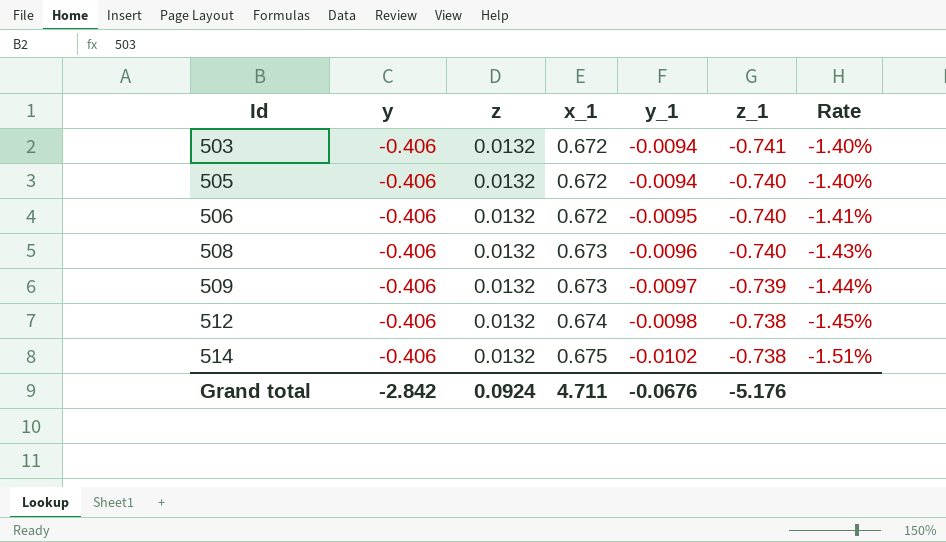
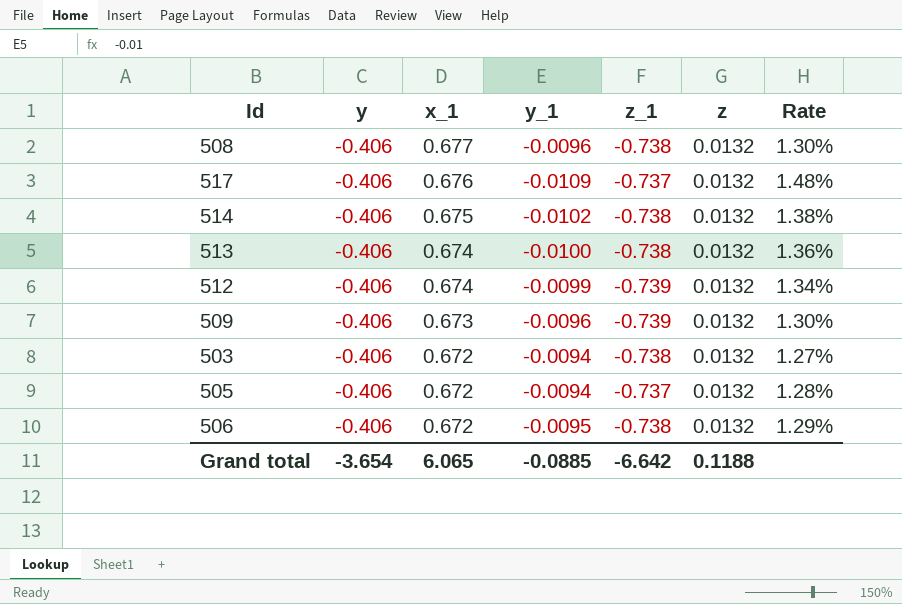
row order: Id ascending -> x_1 descending
column z | position: 3 -> 6
column Rate | formula: [y_1] / [x_1] -> [y_1] / [z_1]
508 | x_1: 0.673 -> 0.677
508 | z_1: -0.740 -> -0.738
row 517: none -> -0.406 | 0.676 | -0.0109 | -0.737 | 0.0132 | 1.48%
row 513: none -> -0.406 | 0.674 | -0.0100 | -0.738 | 0.0132 | 1.36%
512 | y_1: -0.0098 -> -0.0099
512 | z_1: -0.738 -> -0.739
509 | y_1: -0.0097 -> -0.0096
503 | z_1: -0.741 -> -0.738
505 | z_1: -0.740 -> -0.737
506 | z_1: -0.740 -> -0.738
Grand total | y: -2.842 -> -3.654
Grand total | x_1: 4.711 -> 6.065
Grand total | y_1: -0.0676 -> -0.0885
Grand total | z_1: -5.176 -> -6.642
Grand total | z: 0.0924 -> 0.1188

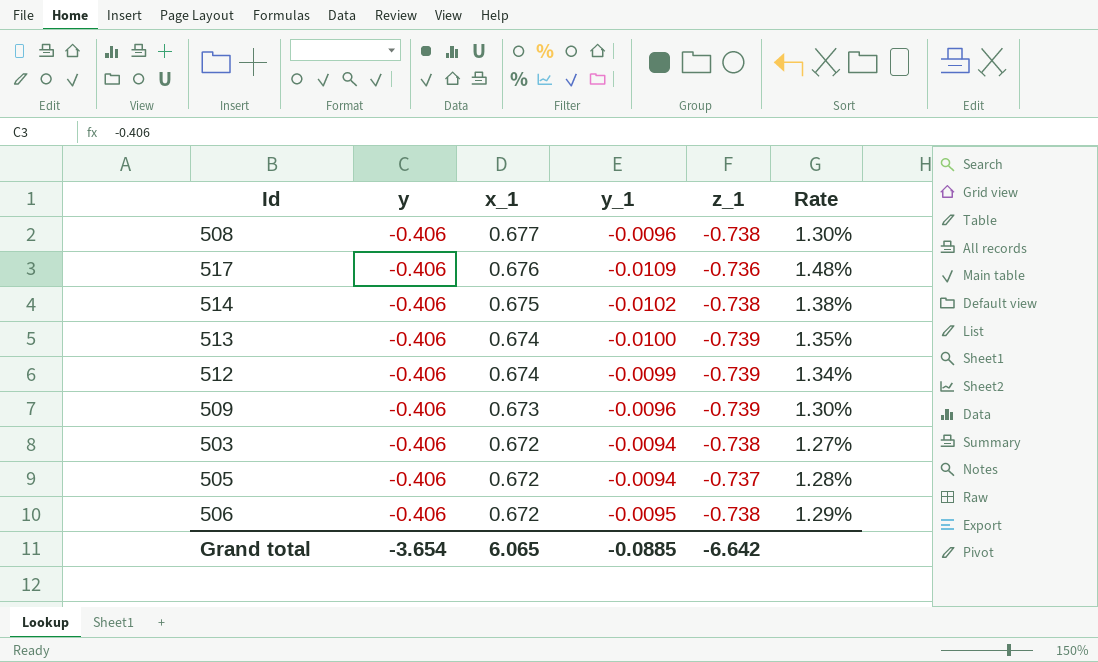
column z | position: 6 -> none
517 | z_1: -0.737 -> -0.736
513 | z_1: -0.738 -> -0.739
513 | Rate: 1.36% -> 1.35%

